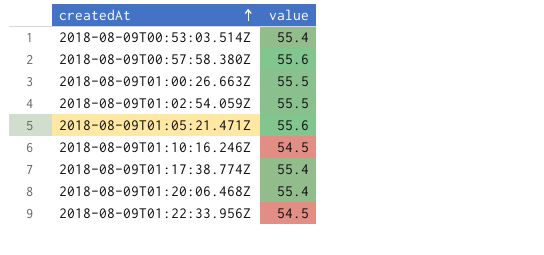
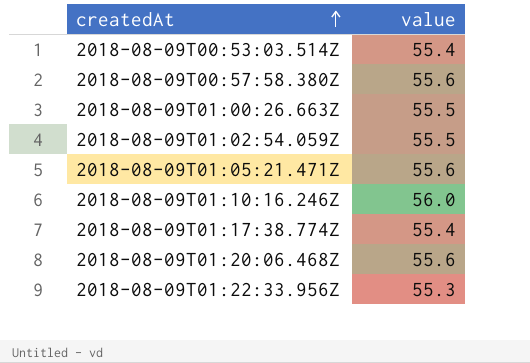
2018-08-09T01:10:16.246Z | value: 54.5 -> 56.0
2018-08-09T01:20:06.468Z | value: 55.4 -> 55.6
2018-08-09T01:22:33.956Z | value: 54.5 -> 55.3

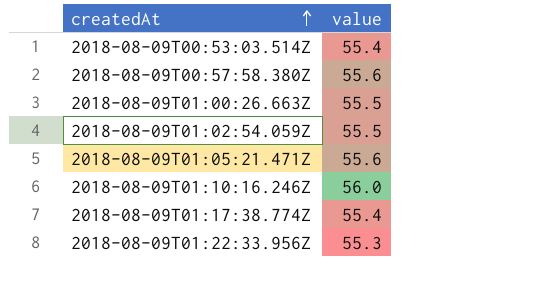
row 2018-08-09T01:20:06.468Z: 55.6 -> none

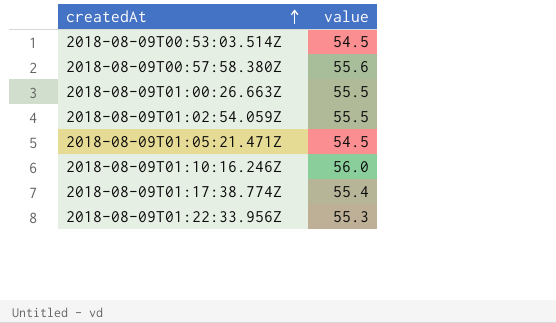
2018-08-09T00:53:03.514Z | value: 55.4 -> 54.5
2018-08-09T01:05:21.471Z | value: 55.6 -> 54.5

